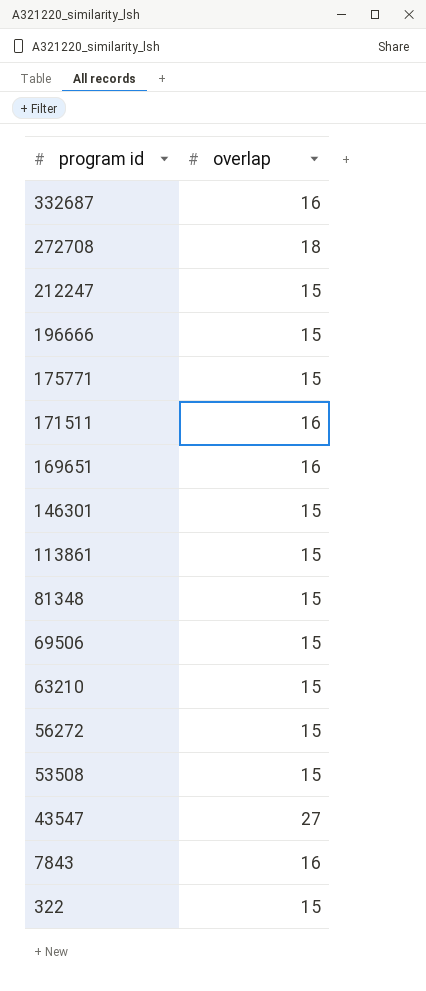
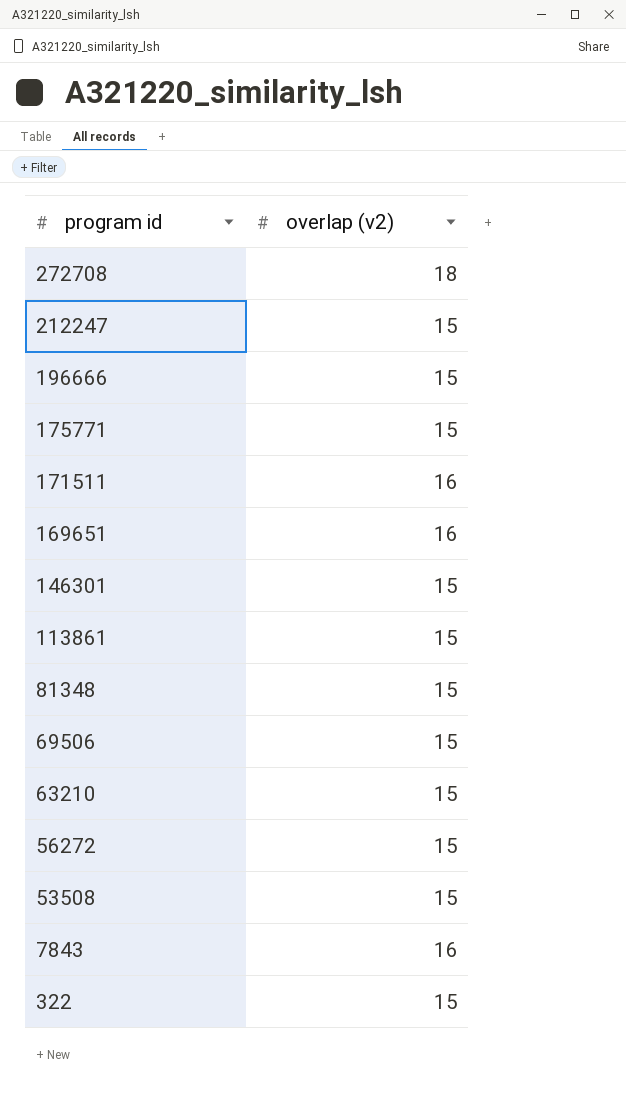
column name: overlap -> overlap (v2)
row 332687: 16 -> none
row 43547: 27 -> none

